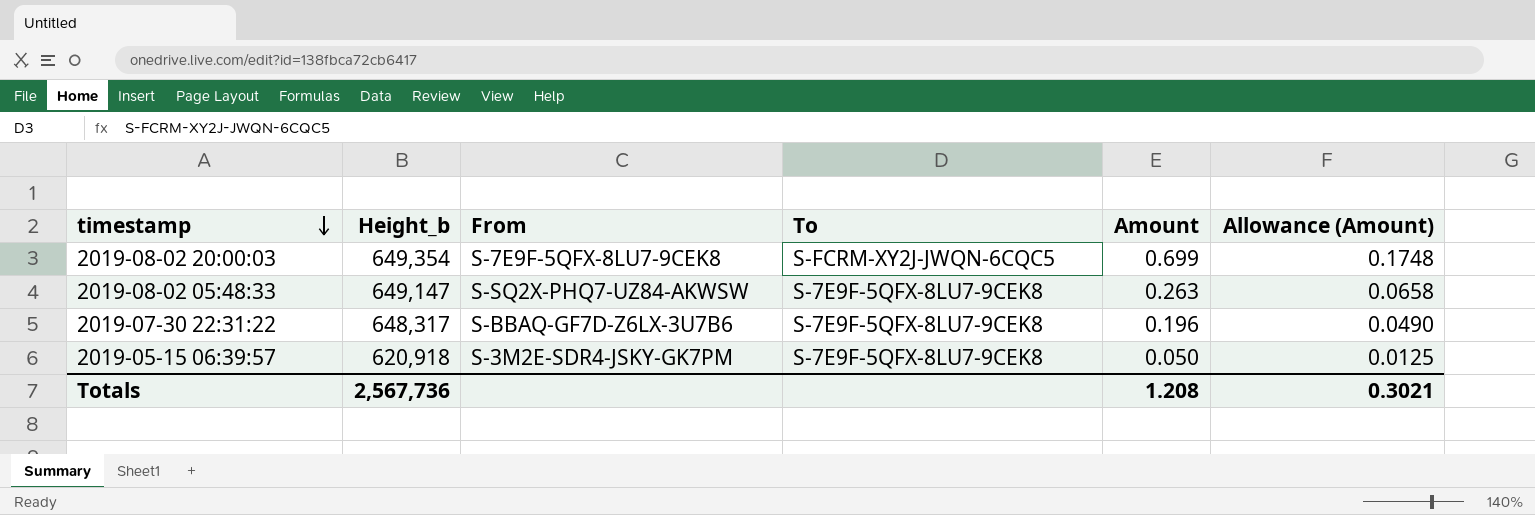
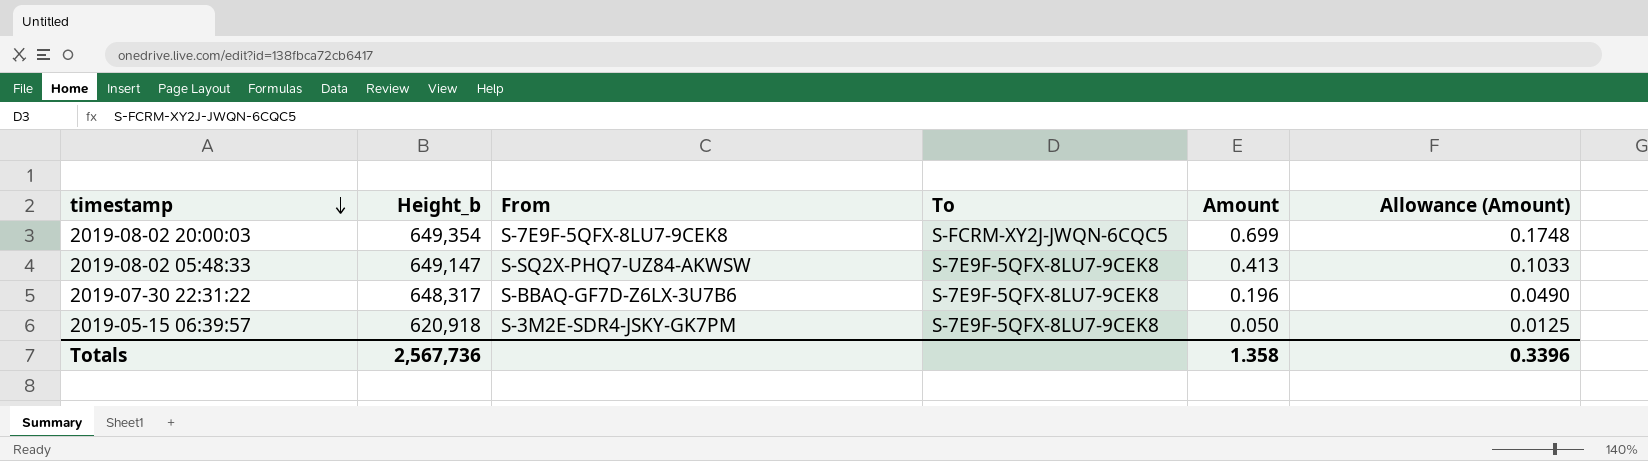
2019-08-02 05:48:33 | Amount: 0.263 -> 0.413
2019-08-02 05:48:33 | Allowance (Amount): 0.0658 -> 0.1033
Totals | Amount: 1.208 -> 1.358
Totals | Allowance (Amount): 0.3021 -> 0.3396

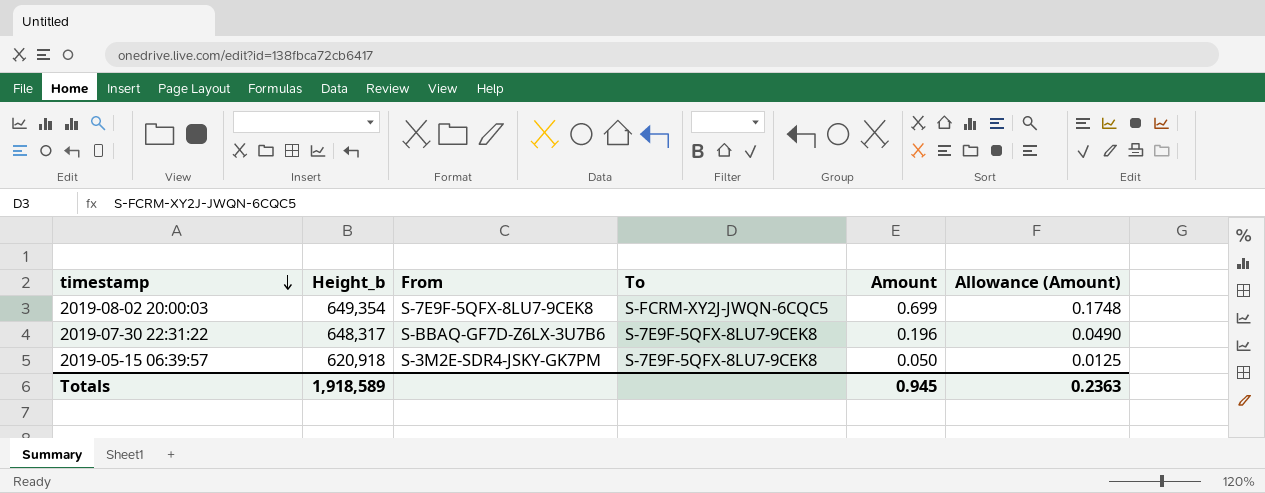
row 2019-08-02 05:48:33: 649,147 | S-SQ2X-PHQ7-UZ84-AKWSW | S-7E9F-5QFX-8LU7-9CEK8 | 0.413 | 0.1033 -> none
Totals | Height_b: 2,567,736 -> 1,918,589
Totals | Amount: 1.358 -> 0.945
Totals | Allowance (Amount): 0.3396 -> 0.2363

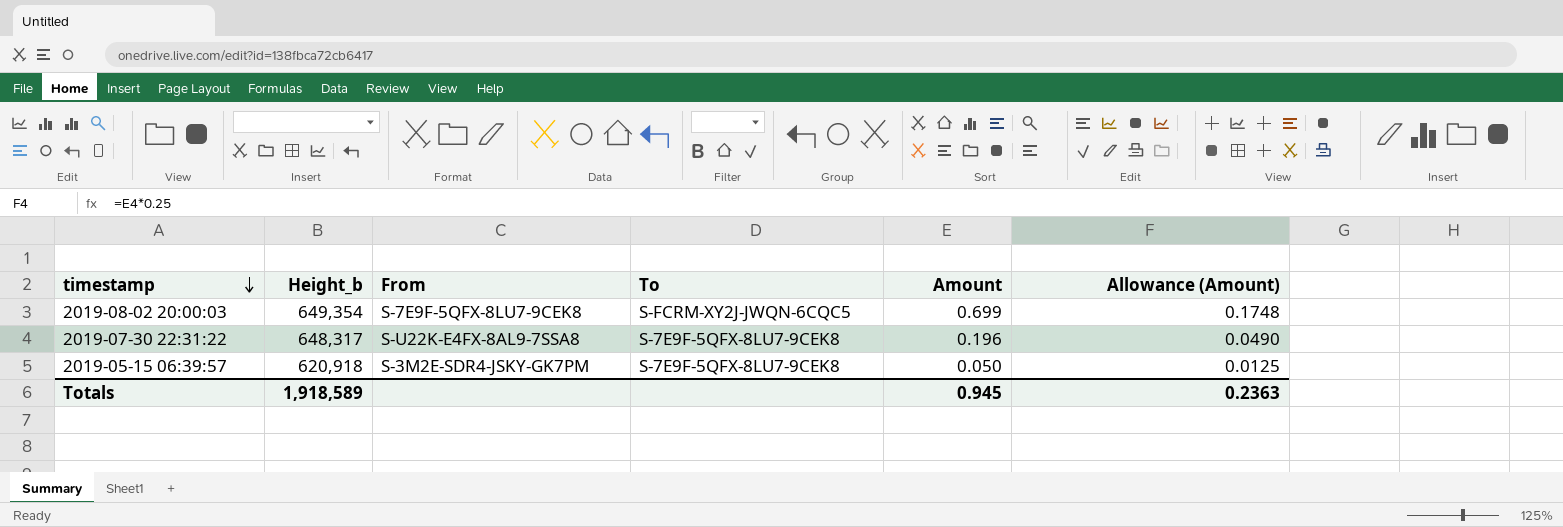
2019-07-30 22:31:22 | From: S-BBAQ-GF7D-Z6LX-3U7B6 -> S-U22K-E4FX-8AL9-7SSA8

